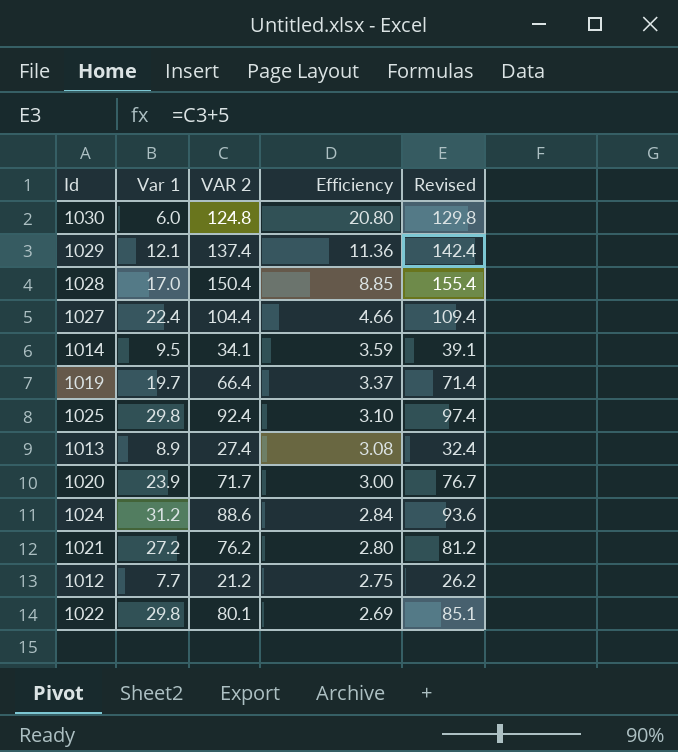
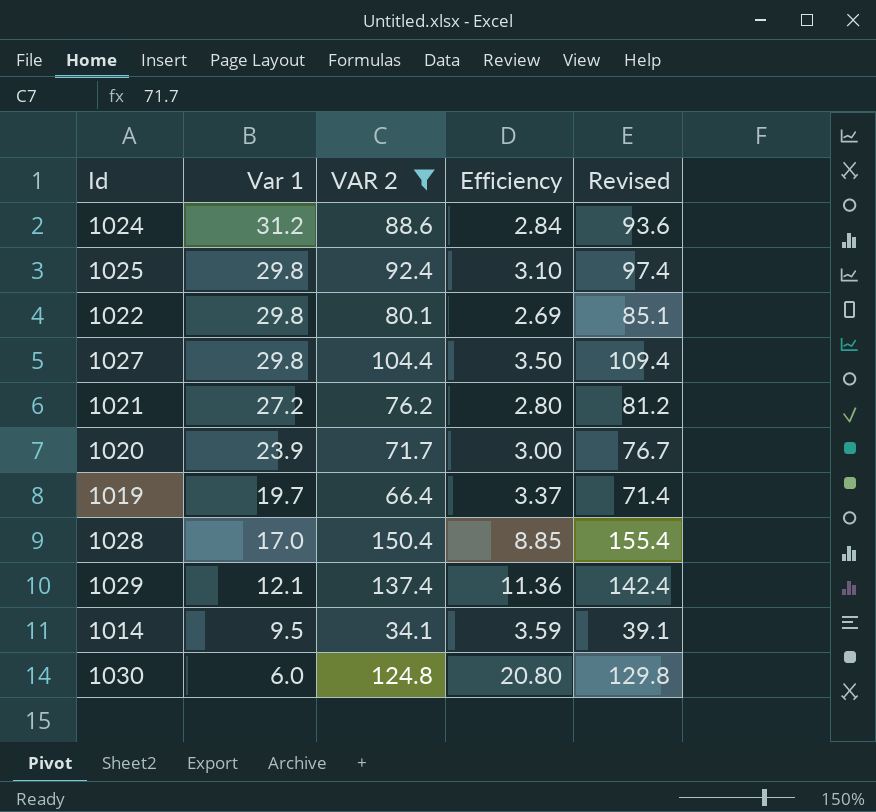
filter: none -> VAR 2 >= 34.1
row order: Efficiency descending -> Var 1 descending
1027 | Var 1: 22.4 -> 29.8
1027 | Efficiency: 4.66 -> 3.50

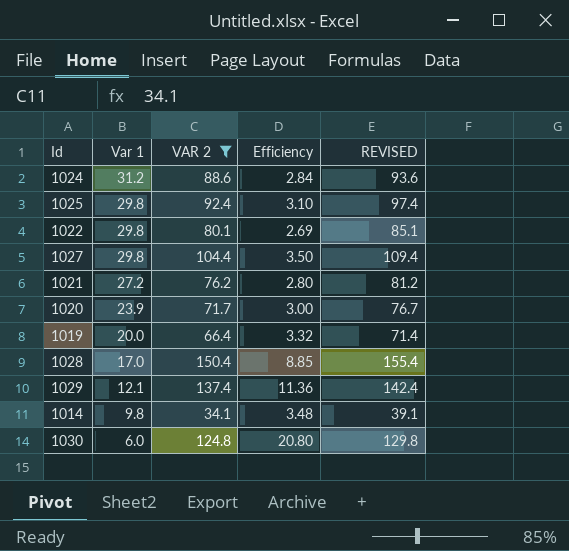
column name: Revised -> REVISED
1019 | Var 1: 19.7 -> 20.0
1019 | Efficiency: 3.37 -> 3.32
1014 | Var 1: 9.5 -> 9.8
1014 | Efficiency: 3.59 -> 3.48

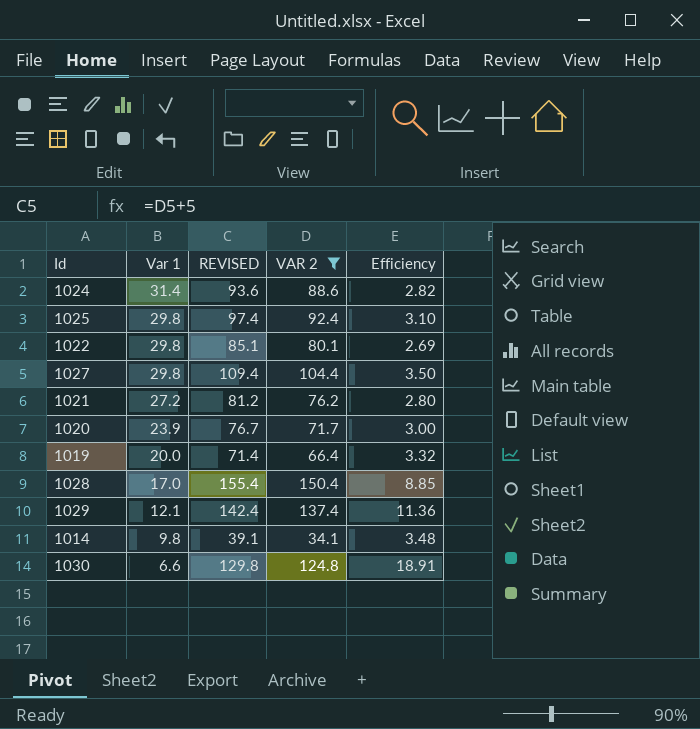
column REVISED | position: 5 -> 3
1024 | Var 1: 31.2 -> 31.4
1024 | Efficiency: 2.84 -> 2.82
1030 | Var 1: 6.0 -> 6.6
1030 | Efficiency: 20.80 -> 18.91

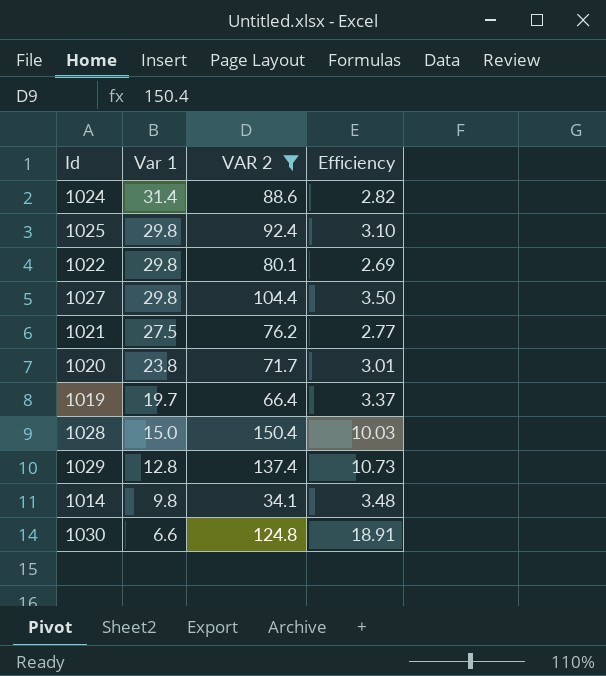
column REVISED | formula: [VAR 2] + 5 -> none
1021 | Var 1: 27.2 -> 27.5
1021 | Efficiency: 2.80 -> 2.77
1020 | Var 1: 23.9 -> 23.8
1020 | Efficiency: 3.00 -> 3.01
1019 | Var 1: 20.0 -> 19.7
1019 | Efficiency: 3.32 -> 3.37
1028 | Var 1: 17.0 -> 15.0
1028 | Efficiency: 8.85 -> 10.03
1029 | Var 1: 12.1 -> 12.8
1029 | Efficiency: 11.36 -> 10.73

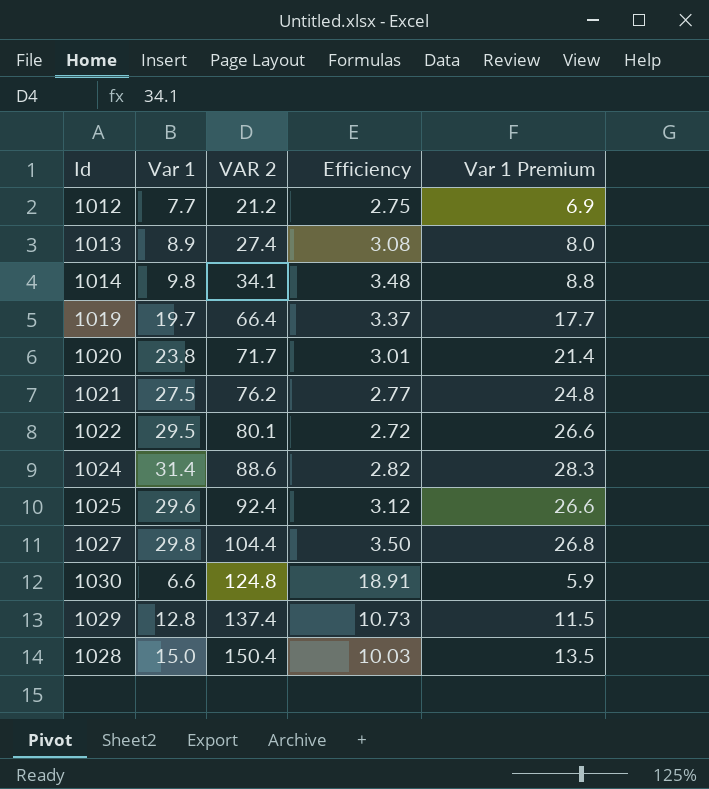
filter: VAR 2 >= 34.1 -> none
row order: Var 1 descending -> VAR 2 ascending
column Var 1 Premium | formula: none -> [Var 1] * 0.9
1022 | Var 1: 29.8 -> 29.5
1022 | Efficiency: 2.69 -> 2.72
1025 | Var 1: 29.8 -> 29.6
1025 | Efficiency: 3.10 -> 3.12

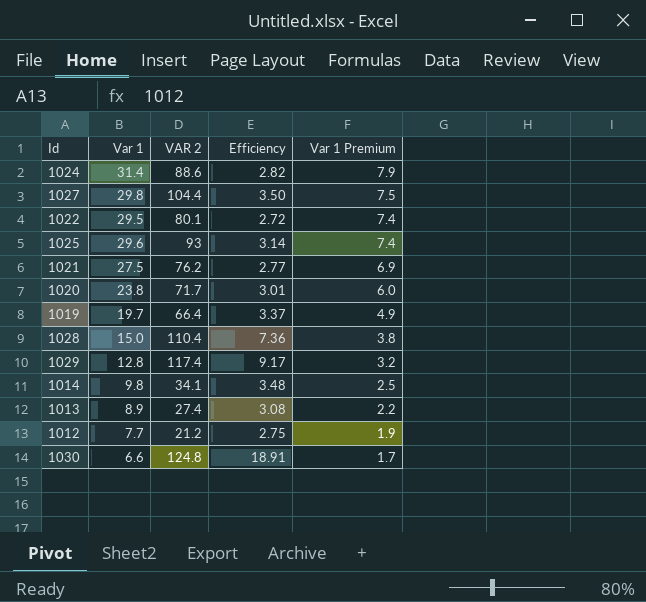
row order: VAR 2 ascending -> Var 1 Premium descending
column Var 1 Premium | formula: [Var 1] * 0.9 -> [Var 1] * 0.25
1025 | VAR 2: 92.4 -> 93
1025 | Efficiency: 3.12 -> 3.14
1028 | VAR 2: 150.4 -> 110.4
1028 | Efficiency: 10.03 -> 7.36
1029 | VAR 2: 137.4 -> 117.4
1029 | Efficiency: 10.73 -> 9.17

